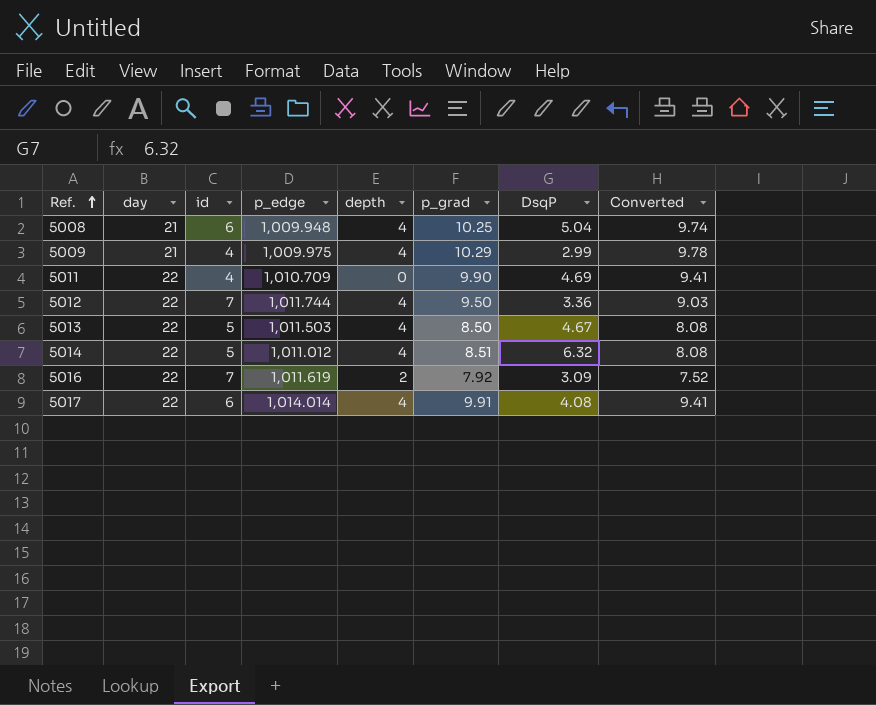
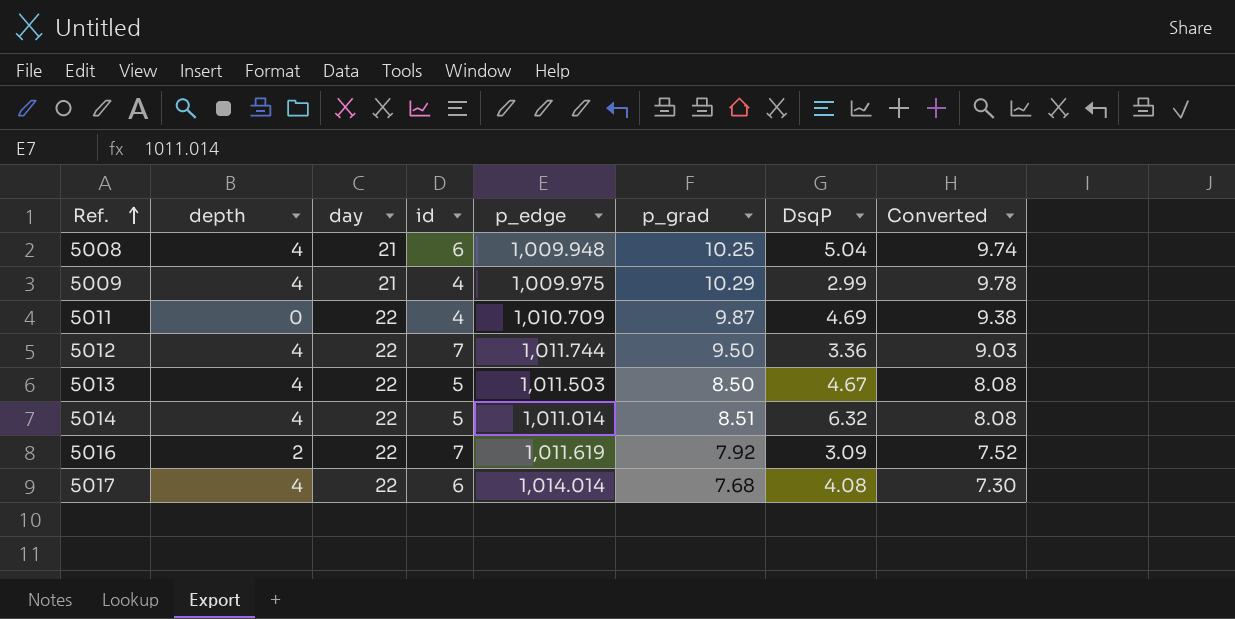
column depth | position: 5 -> 2
5011 | p_grad: 9.90 -> 9.87
5011 | Converted: 9.41 -> 9.38
5014 | p_edge: 1,011.012 -> 1,011.014
5017 | p_grad: 9.91 -> 7.68
5017 | Converted: 9.41 -> 7.30

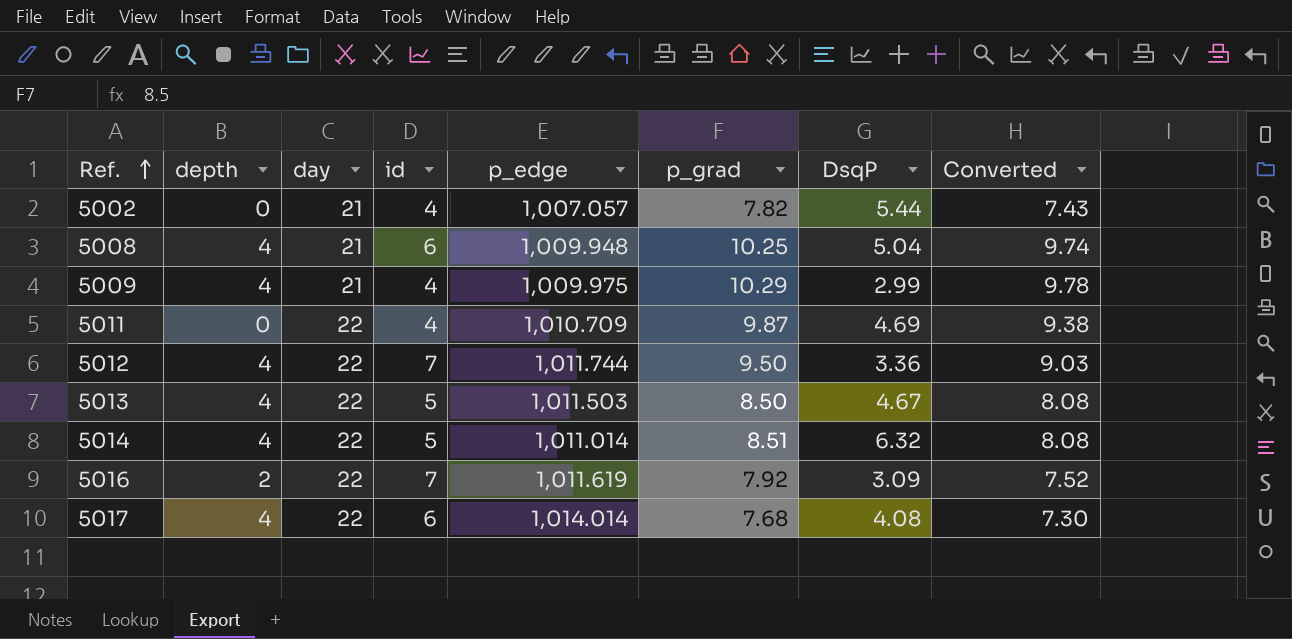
row 5002: none -> 0 | 21 | 4 | 1,007.057 | 7.82 | 5.44 | 7.43

